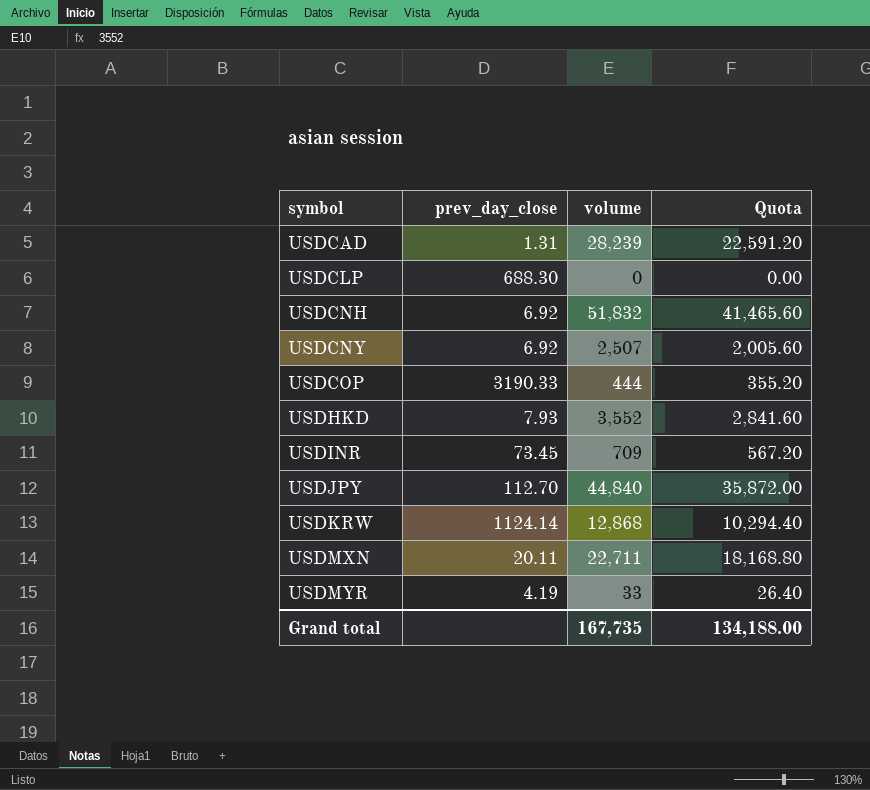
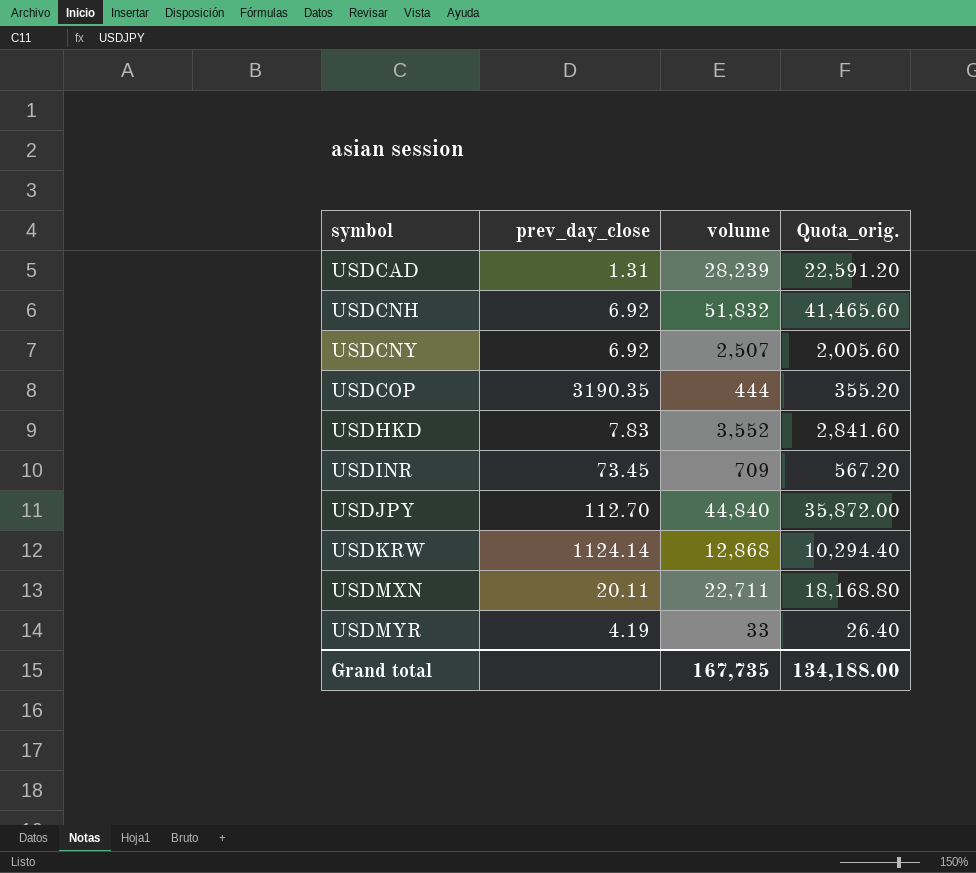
column name: Quota -> Quota_orig.
row USDCLP: 688.30 | 0 | 0.00 -> none
USDCOP | prev_day_close: 3190.33 -> 3190.35
USDHKD | prev_day_close: 7.93 -> 7.83

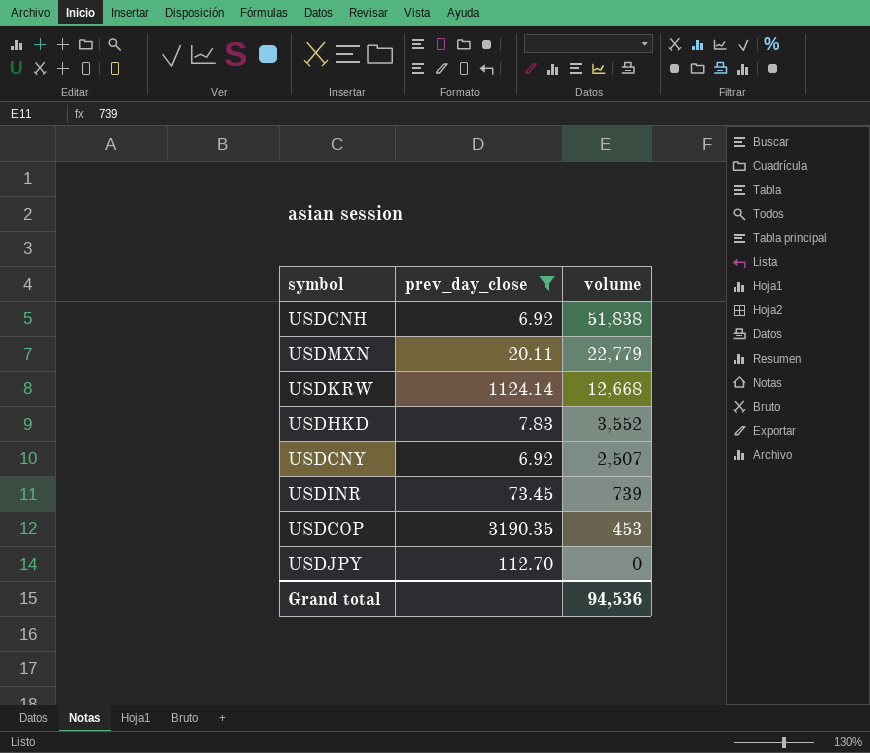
filter: none -> prev_day_close >= 6.92
row order: symbol ascending -> volume descending
column Quota_orig. | formula: [volume] * 0.8 -> none
USDCNH | volume: 51,832 -> 51,838
USDMXN | volume: 22,711 -> 22,779
USDKRW | volume: 12,868 -> 12,668
USDINR | volume: 709 -> 739
USDCOP | volume: 444 -> 453
USDJPY | volume: 44,840 -> 0
Grand total | volume: 167,735 -> 94,536

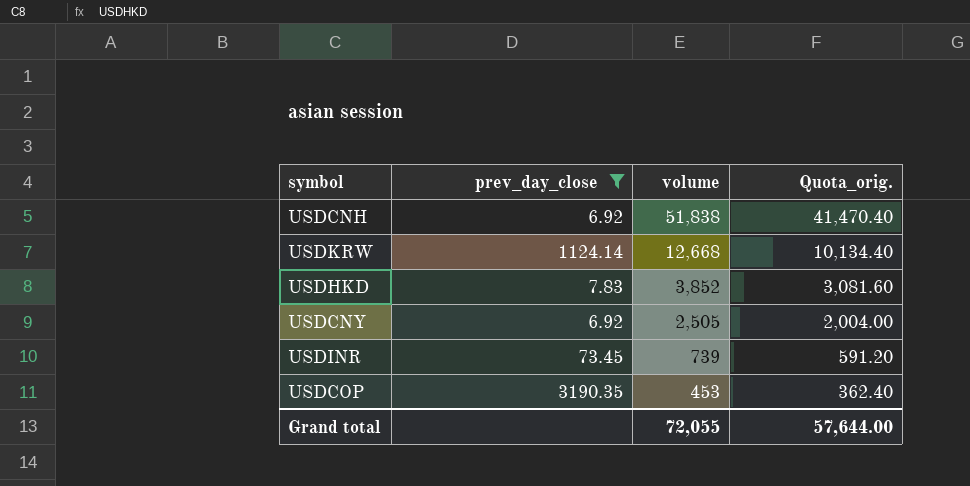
column Quota_orig. | formula: none -> [volume] * 0.8
row USDMXN: 20.11 | 22,779 -> none
row USDJPY: 112.70 | 0 -> none
USDHKD | volume: 3,552 -> 3,852
USDCNY | volume: 2,507 -> 2,505
Grand total | volume: 94,536 -> 72,055

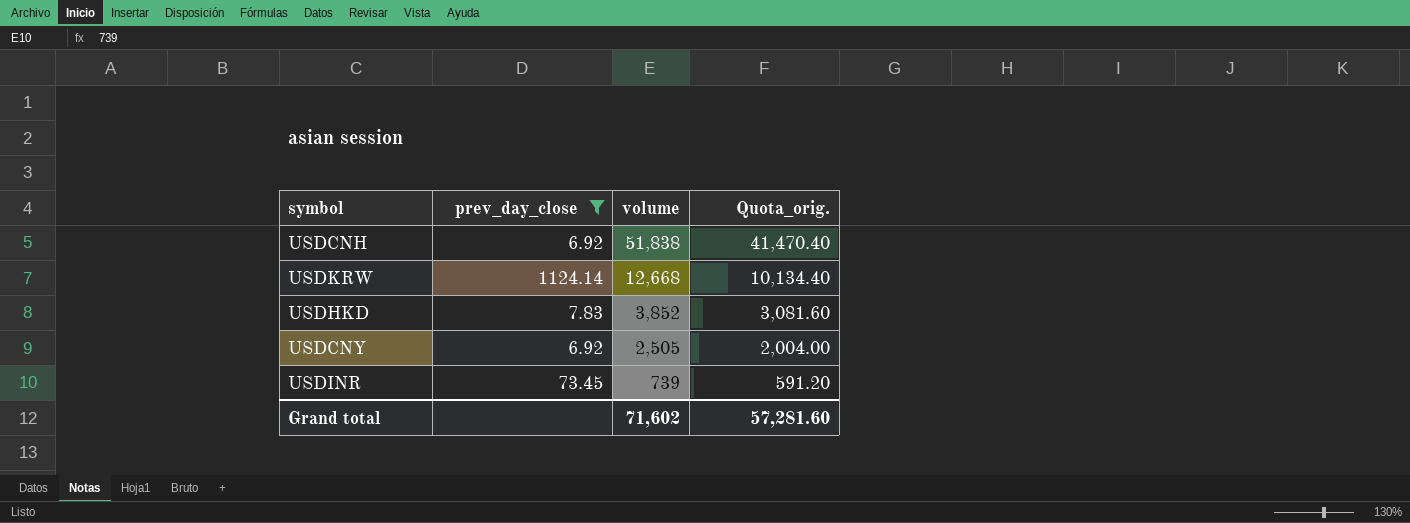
row USDCOP: 3190.35 | 453 | 362.40 -> none
Grand total | volume: 72,055 -> 71,602
Grand total | Quota_orig.: 57,644.00 -> 57,281.60

